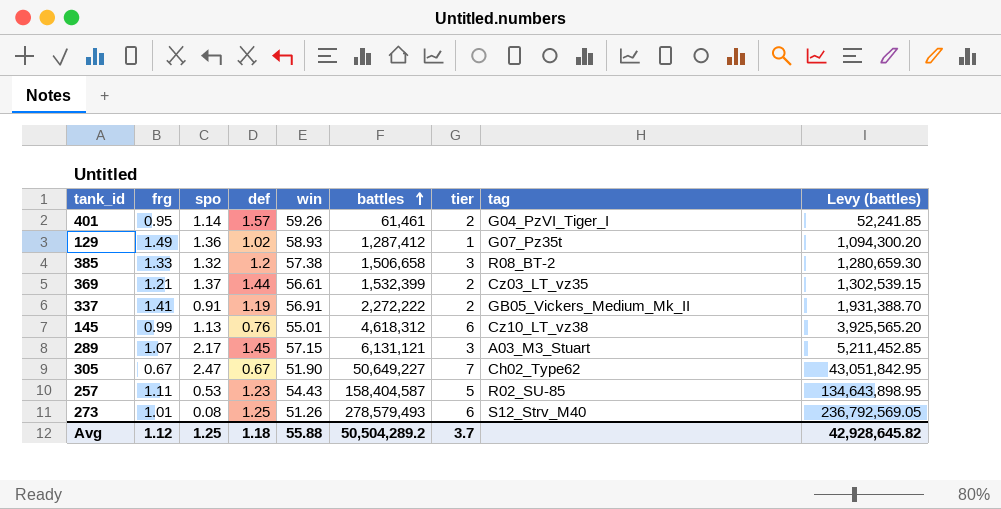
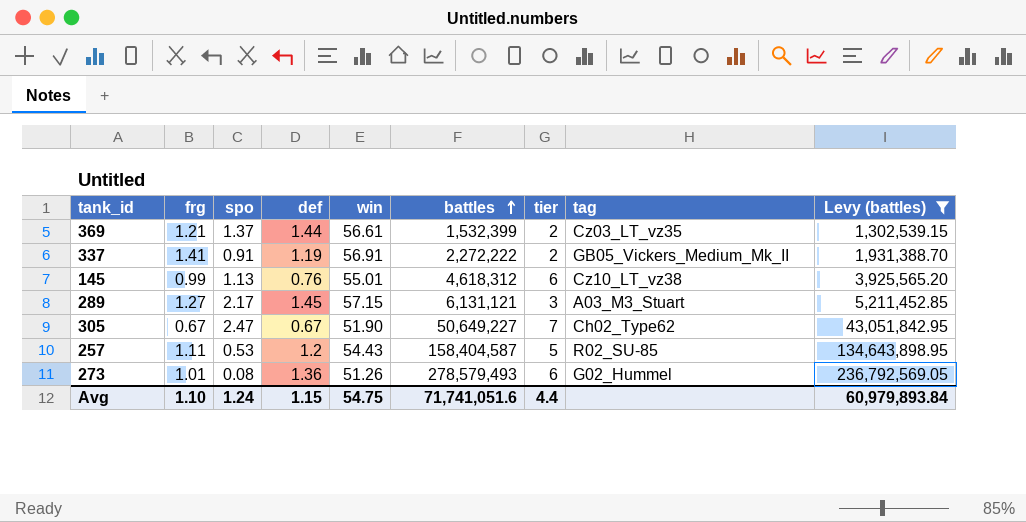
filter: none -> Levy (battles) >= 1,302,539.15
289 | frg: 1.07 -> 1.27
257 | def: 1.23 -> 1.2
273 | def: 1.25 -> 1.36
273 | tag: S12_Strv_M40 -> G02_Hummel
Avg | frg: 1.12 -> 1.10
Avg | spo: 1.25 -> 1.24
Avg | def: 1.18 -> 1.15
Avg | win: 55.88 -> 54.75
Avg | battles: 50,504,289.2 -> 71,741,051.6
Avg | tier: 3.7 -> 4.4
Avg | Levy (battles): 42,928,645.82 -> 60,979,893.84

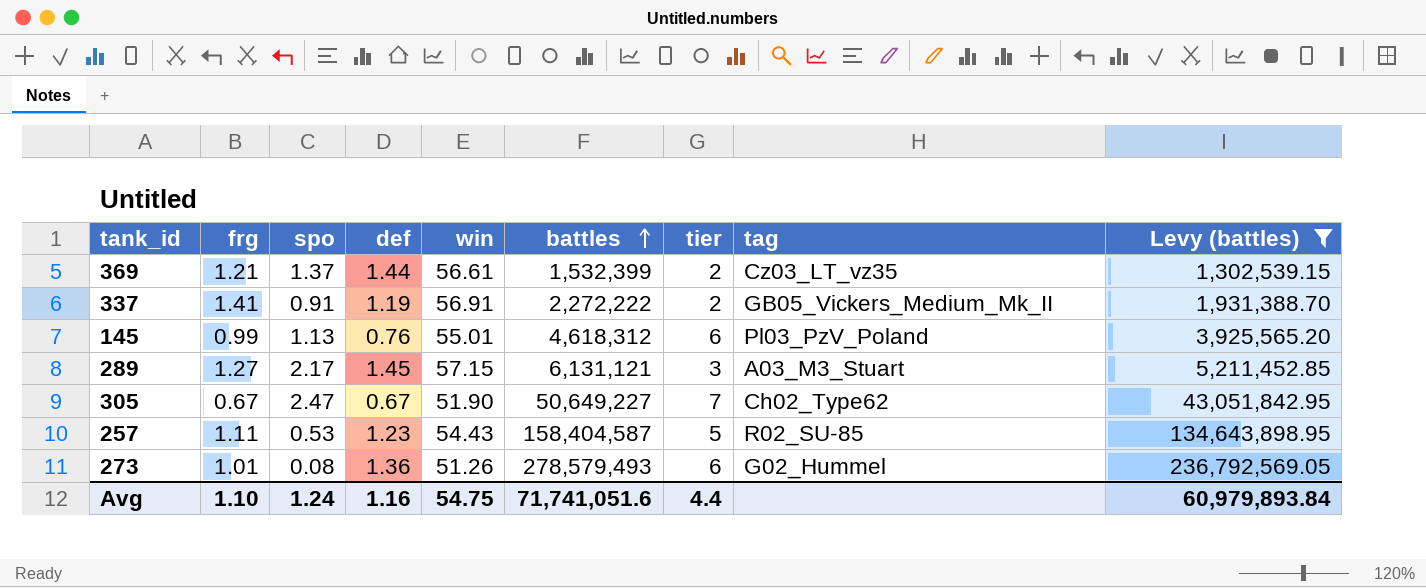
145 | tag: Cz10_LT_vz38 -> Pl03_PzV_Poland
257 | def: 1.2 -> 1.23
Avg | def: 1.15 -> 1.16

